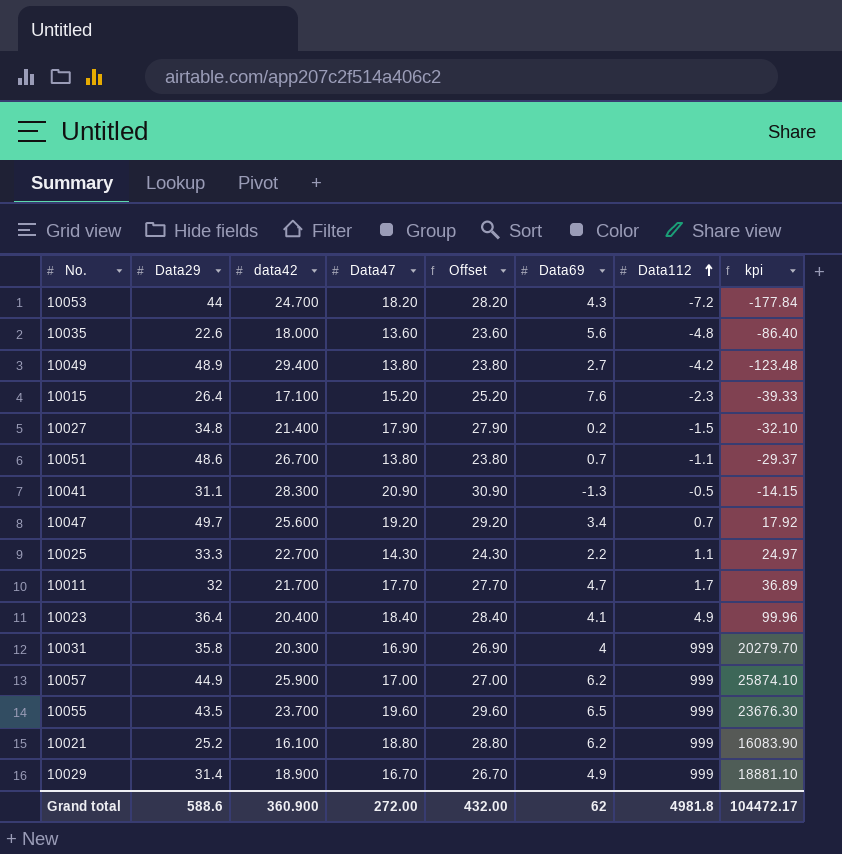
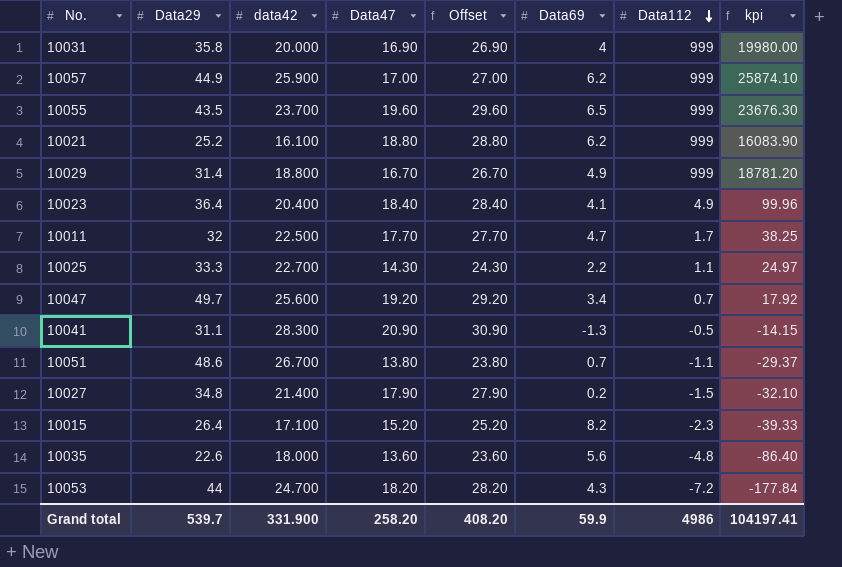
row order: Data112 ascending -> Data112 descending
row 10049: 48.9 | 29.400 | 13.80 | 23.80 | 2.7 | -4.2 | -123.48 -> none
10031 | data42: 20.300 -> 20.000
10031 | kpi: 20279.70 -> 19980.00
10029 | data42: 18.900 -> 18.800
10029 | kpi: 18881.10 -> 18781.20
10011 | data42: 21.700 -> 22.500
10011 | kpi: 36.89 -> 38.25
10015 | Data69: 7.6 -> 8.2
Grand total | Data29: 588.6 -> 539.7
Grand total | data42: 360.900 -> 331.900
Grand total | Data47: 272.00 -> 258.20
Grand total | Offset: 432.00 -> 408.20
Grand total | Data69: 62 -> 59.9
Grand total | Data112: 4981.8 -> 4986
Grand total | kpi: 104472.17 -> 104197.41

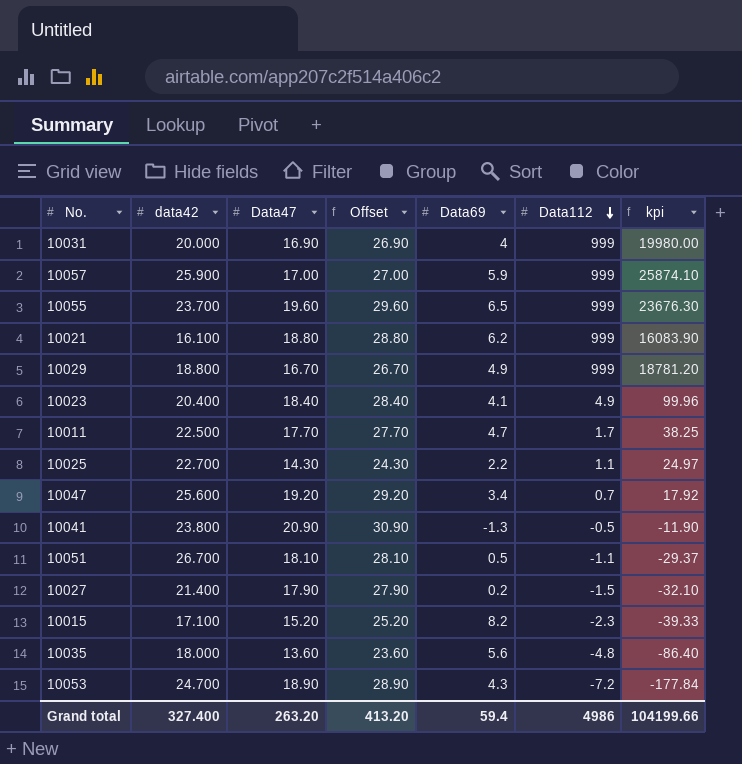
column Data29 | position: 2 -> none
10057 | Data69: 6.2 -> 5.9
10041 | data42: 28.300 -> 23.800
10041 | kpi: -14.15 -> -11.90
10051 | Data47: 13.80 -> 18.10
10051 | Offset: 23.80 -> 28.10
10051 | Data69: 0.7 -> 0.5
10053 | Data47: 18.20 -> 18.90
10053 | Offset: 28.20 -> 28.90
Grand total | data42: 331.900 -> 327.400
Grand total | Data47: 258.20 -> 263.20
Grand total | Offset: 408.20 -> 413.20
Grand total | Data69: 59.9 -> 59.4
Grand total | kpi: 104197.41 -> 104199.66

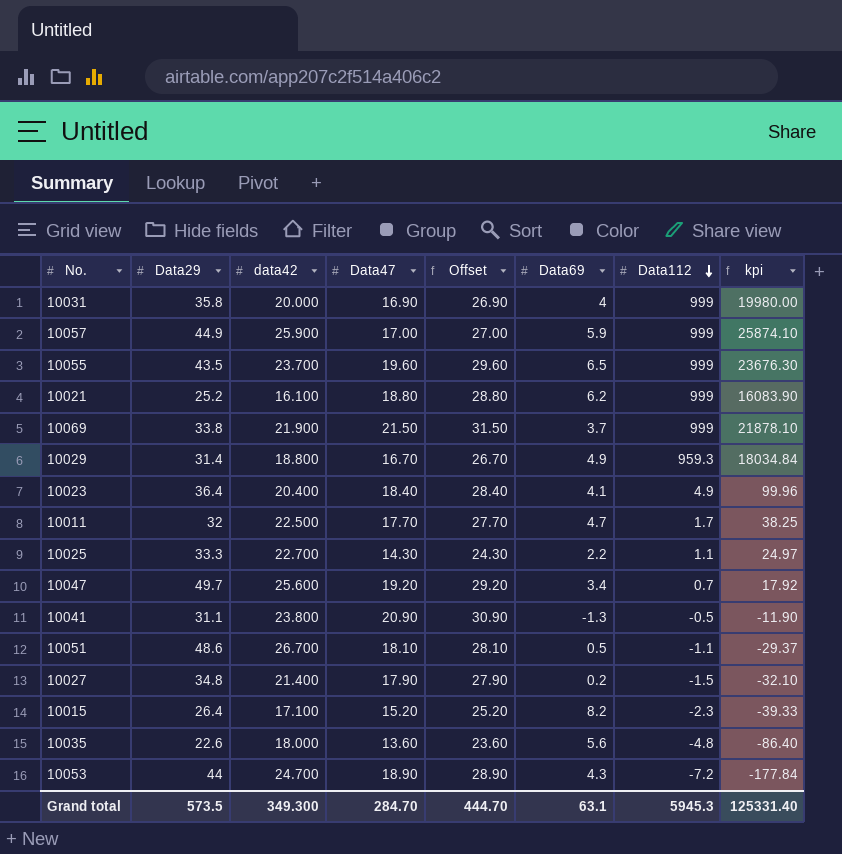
column Data29 | position: none -> 2
row 10069: none -> 33.8 | 21.900 | 21.50 | 31.50 | 3.7 | 999 | 21878.10
10029 | Data112: 999 -> 959.3
10029 | kpi: 18781.20 -> 18034.84
Grand total | data42: 327.400 -> 349.300
Grand total | Data47: 263.20 -> 284.70
Grand total | Offset: 413.20 -> 444.70
Grand total | Data69: 59.4 -> 63.1
Grand total | Data112: 4986 -> 5945.3
Grand total | kpi: 104199.66 -> 125331.40

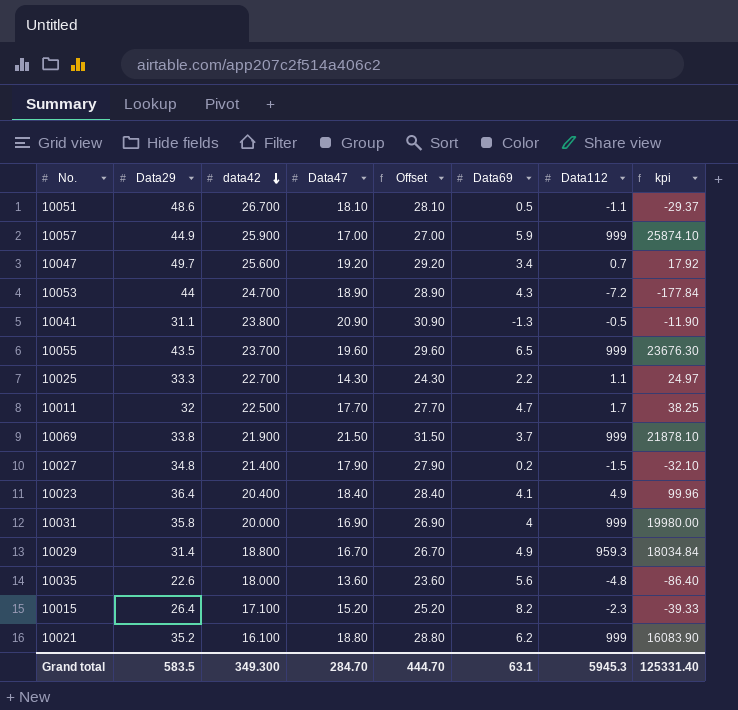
row order: Data112 descending -> data42 descending
10021 | Data29: 25.2 -> 35.2
Grand total | Data29: 573.5 -> 583.5

